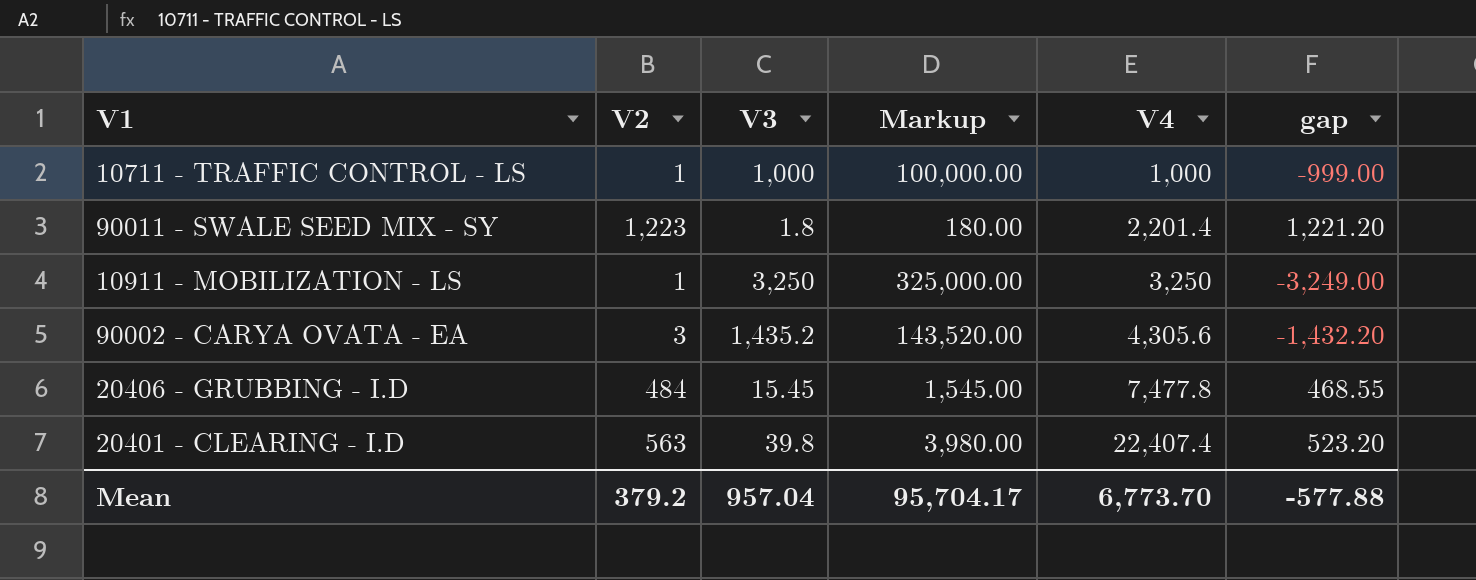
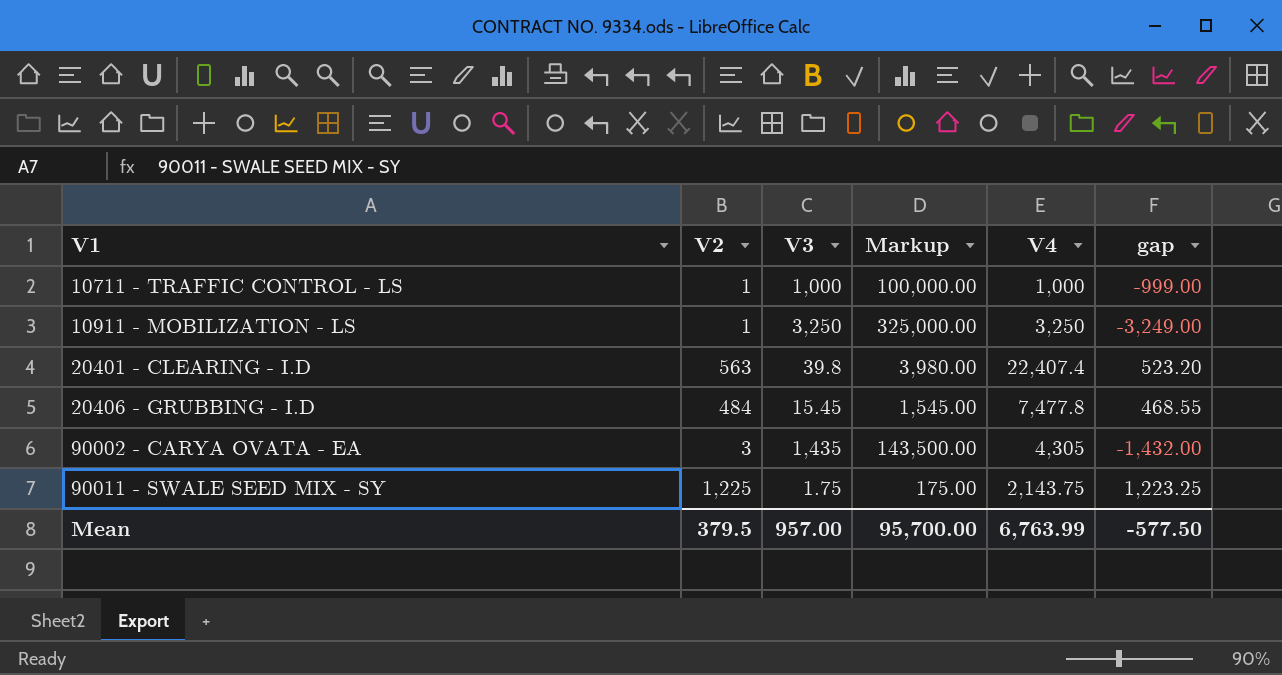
row order: V4 ascending -> V1 ascending
90002 - CARYA OVATA - EA | V3: 1,435.2 -> 1,435
90002 - CARYA OVATA - EA | Markup: 143,520.00 -> 143,500.00
90002 - CARYA OVATA - EA | V4: 4,305.6 -> 4,305
90002 - CARYA OVATA - EA | gap: -1,432.20 -> -1,432.00
90011 - SWALE SEED MIX - SY | V2: 1,223 -> 1,225
90011 - SWALE SEED MIX - SY | V3: 1.8 -> 1.75
90011 - SWALE SEED MIX - SY | Markup: 180.00 -> 175.00
90011 - SWALE SEED MIX - SY | V4: 2,201.4 -> 2,143.75
90011 - SWALE SEED MIX - SY | gap: 1,221.20 -> 1,223.25
Mean | V2: 379.2 -> 379.5
Mean | V3: 957.04 -> 957.00
Mean | Markup: 95,704.17 -> 95,700.00
Mean | V4: 6,773.70 -> 6,763.99
Mean | gap: -577.88 -> -577.50

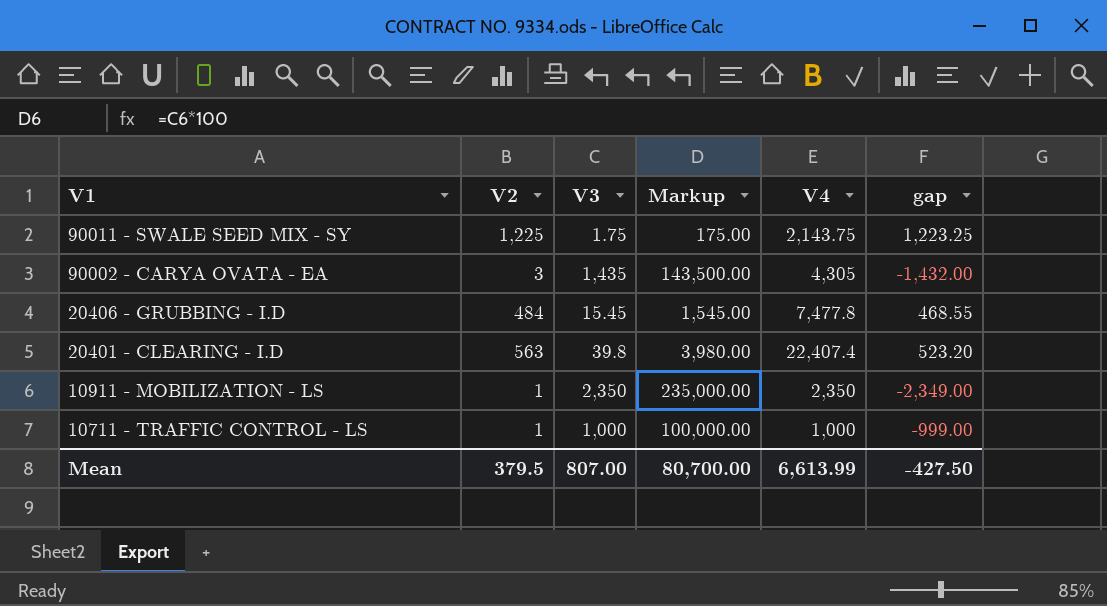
row order: V1 ascending -> V1 descending
10911 - MOBILIZATION - LS | V3: 3,250 -> 2,350
10911 - MOBILIZATION - LS | Markup: 325,000.00 -> 235,000.00
10911 - MOBILIZATION - LS | V4: 3,250 -> 2,350
10911 - MOBILIZATION - LS | gap: -3,249.00 -> -2,349.00
Mean | V3: 957.00 -> 807.00
Mean | Markup: 95,700.00 -> 80,700.00
Mean | V4: 6,763.99 -> 6,613.99
Mean | gap: -577.50 -> -427.50

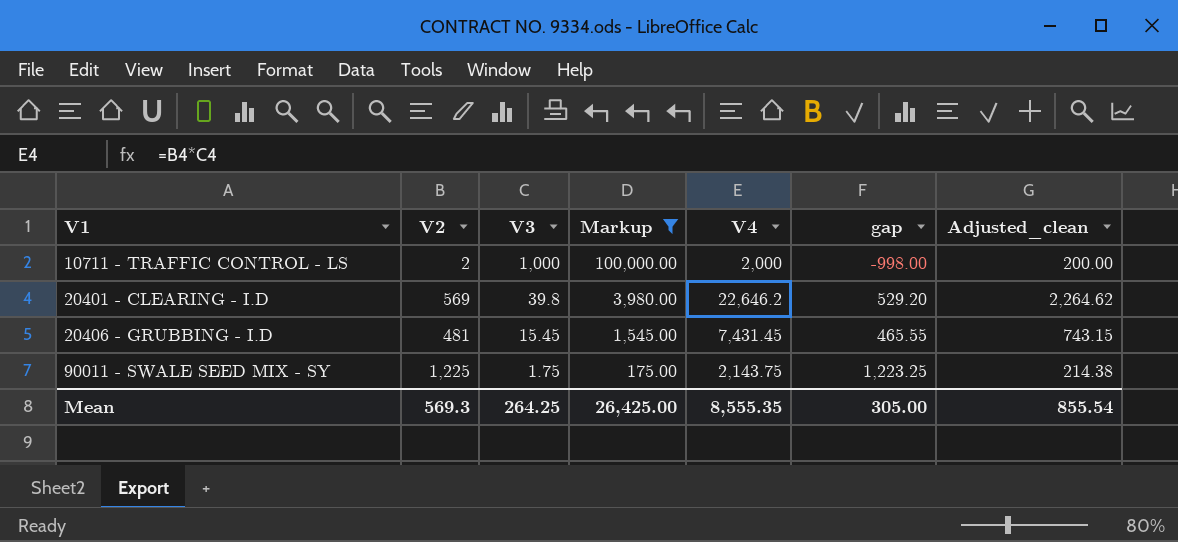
filter: none -> Markup <= 100,000.00
row order: V1 descending -> V1 ascending
column Adjusted_clean | formula: none -> [V4] * 0.1
10711 - TRAFFIC CONTROL - LS | V2: 1 -> 2
10711 - TRAFFIC CONTROL - LS | V4: 1,000 -> 2,000
10711 - TRAFFIC CONTROL - LS | gap: -999.00 -> -998.00
20401 - CLEARING - I.D | V2: 563 -> 569
20401 - CLEARING - I.D | V4: 22,407.4 -> 22,646.2
20401 - CLEARING - I.D | gap: 523.20 -> 529.20
20406 - GRUBBING - I.D | V2: 484 -> 481
20406 - GRUBBING - I.D | V4: 7,477.8 -> 7,431.45
20406 - GRUBBING - I.D | gap: 468.55 -> 465.55
Mean | V2: 379.5 -> 569.3
Mean | V3: 807.00 -> 264.25
Mean | Markup: 80,700.00 -> 26,425.00
Mean | V4: 6,613.99 -> 8,555.35
Mean | gap: -427.50 -> 305.00

